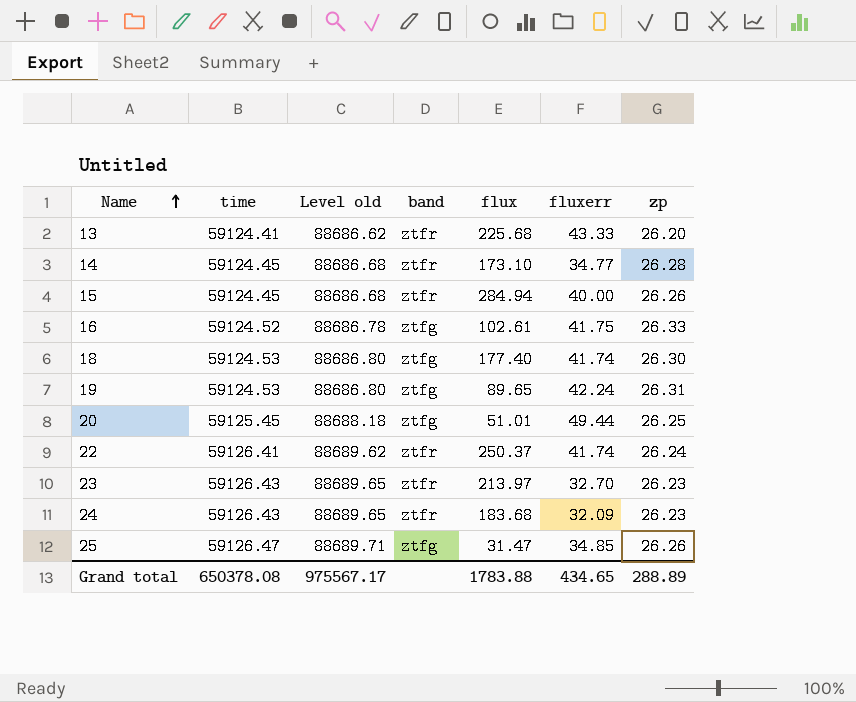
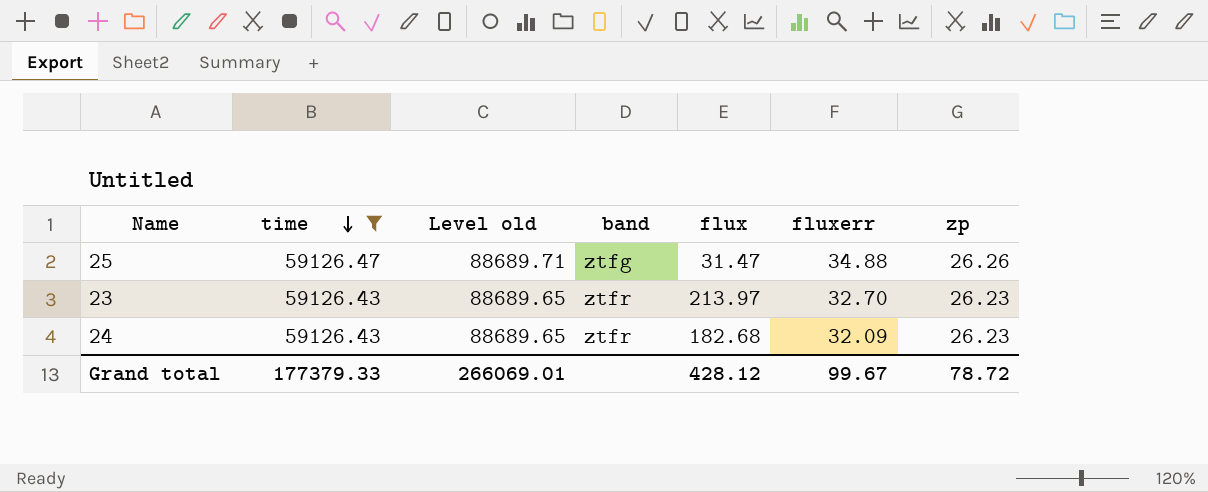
filter: none -> time >= 59126.43
row order: Name ascending -> time descending
25 | fluxerr: 34.85 -> 34.88
24 | flux: 183.68 -> 182.68
Grand total | time: 650378.08 -> 177379.33
Grand total | Level old: 975567.17 -> 266069.01
Grand total | flux: 1783.88 -> 428.12
Grand total | fluxerr: 434.65 -> 99.67
Grand total | zp: 288.89 -> 78.72

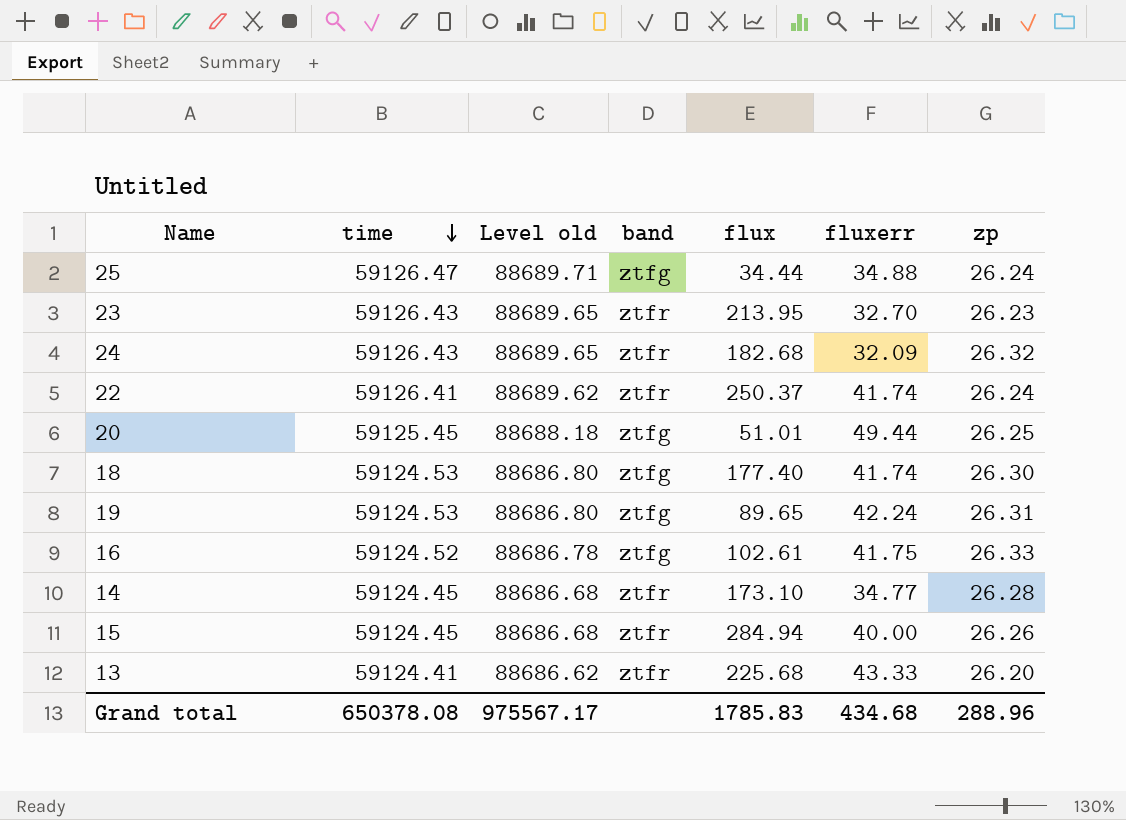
filter: time >= 59126.43 -> none
25 | flux: 31.47 -> 34.44
25 | zp: 26.26 -> 26.24
23 | flux: 213.97 -> 213.95
24 | zp: 26.23 -> 26.32
Grand total | time: 177379.33 -> 650378.08
Grand total | Level old: 266069.01 -> 975567.17
Grand total | flux: 428.12 -> 1785.83
Grand total | fluxerr: 99.67 -> 434.68
Grand total | zp: 78.72 -> 288.96

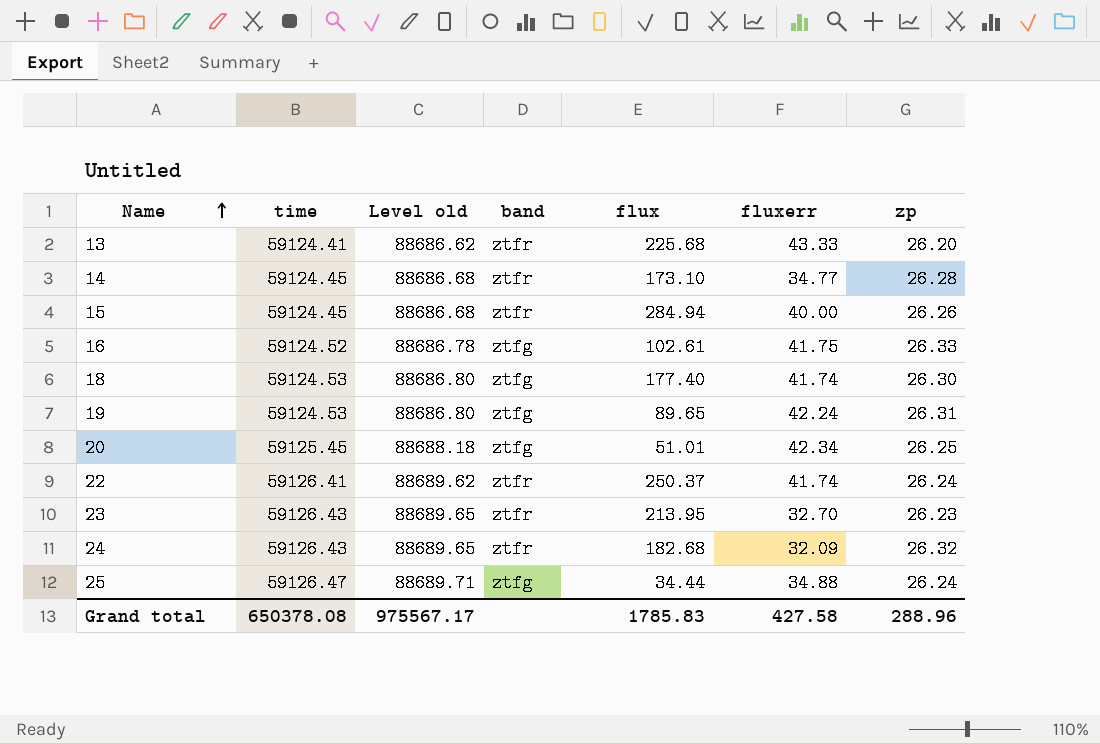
row order: time descending -> Name ascending
20 | fluxerr: 49.44 -> 42.34
Grand total | fluxerr: 434.68 -> 427.58

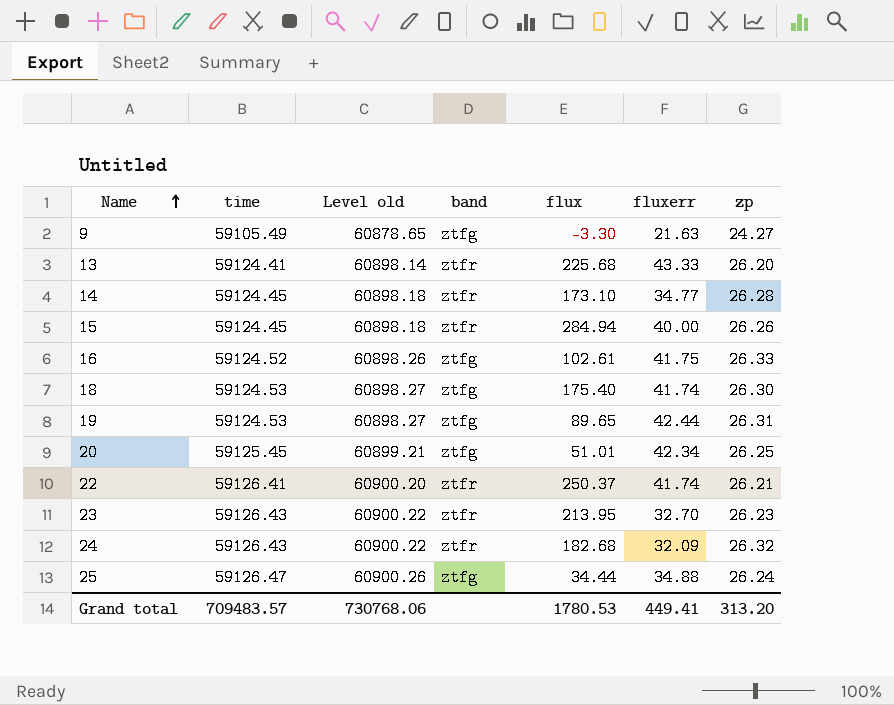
column Level old | formula: [time] * 1.5 -> [time] * 1.03
row 9: none -> 59105.49 | 60878.65 | ztfg | -3.30 | 21.63 | 24.27
18 | flux: 177.40 -> 175.40
19 | fluxerr: 42.24 -> 42.44
22 | zp: 26.24 -> 26.21
Grand total | time: 650378.08 -> 709483.57
Grand total | Level old: 975567.17 -> 730768.06
Grand total | flux: 1785.83 -> 1780.53
Grand total | fluxerr: 427.58 -> 449.41
Grand total | zp: 288.96 -> 313.20

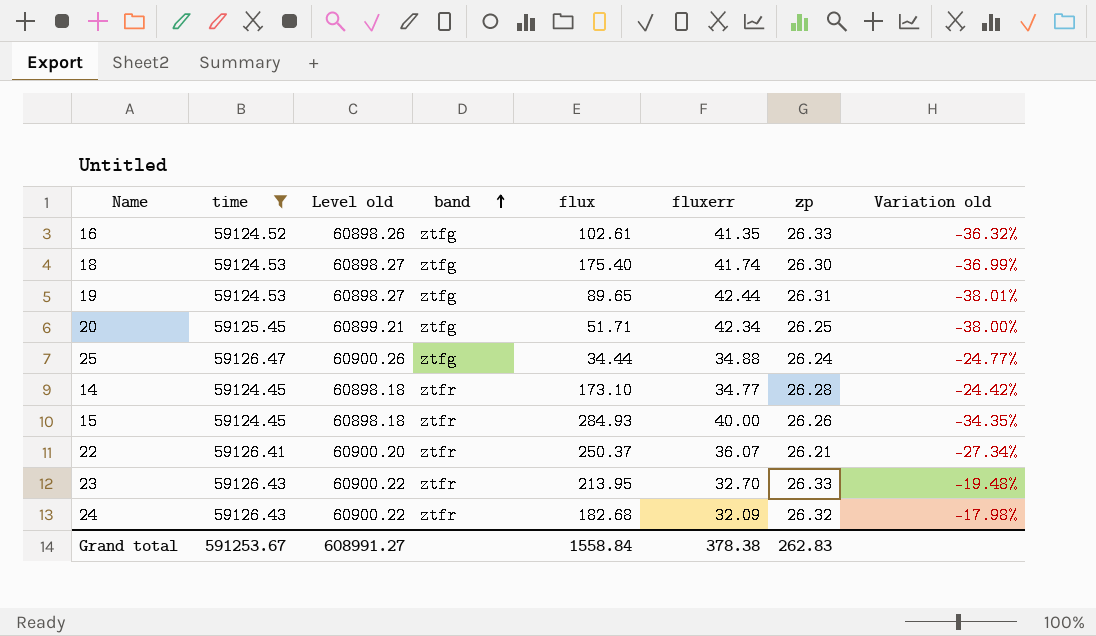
filter: none -> time >= 59124.45
row order: Name ascending -> band ascending
column Variation old | formula: none -> ([zp] - [fluxerr]) / [fluxerr]
16 | fluxerr: 41.75 -> 41.35
20 | flux: 51.01 -> 51.71
15 | flux: 284.94 -> 284.93
22 | fluxerr: 41.74 -> 36.07
23 | zp: 26.23 -> 26.33
Grand total | time: 709483.57 -> 591253.67
Grand total | Level old: 730768.06 -> 608991.27
Grand total | flux: 1780.53 -> 1558.84
Grand total | fluxerr: 449.41 -> 378.38
Grand total | zp: 313.20 -> 262.83

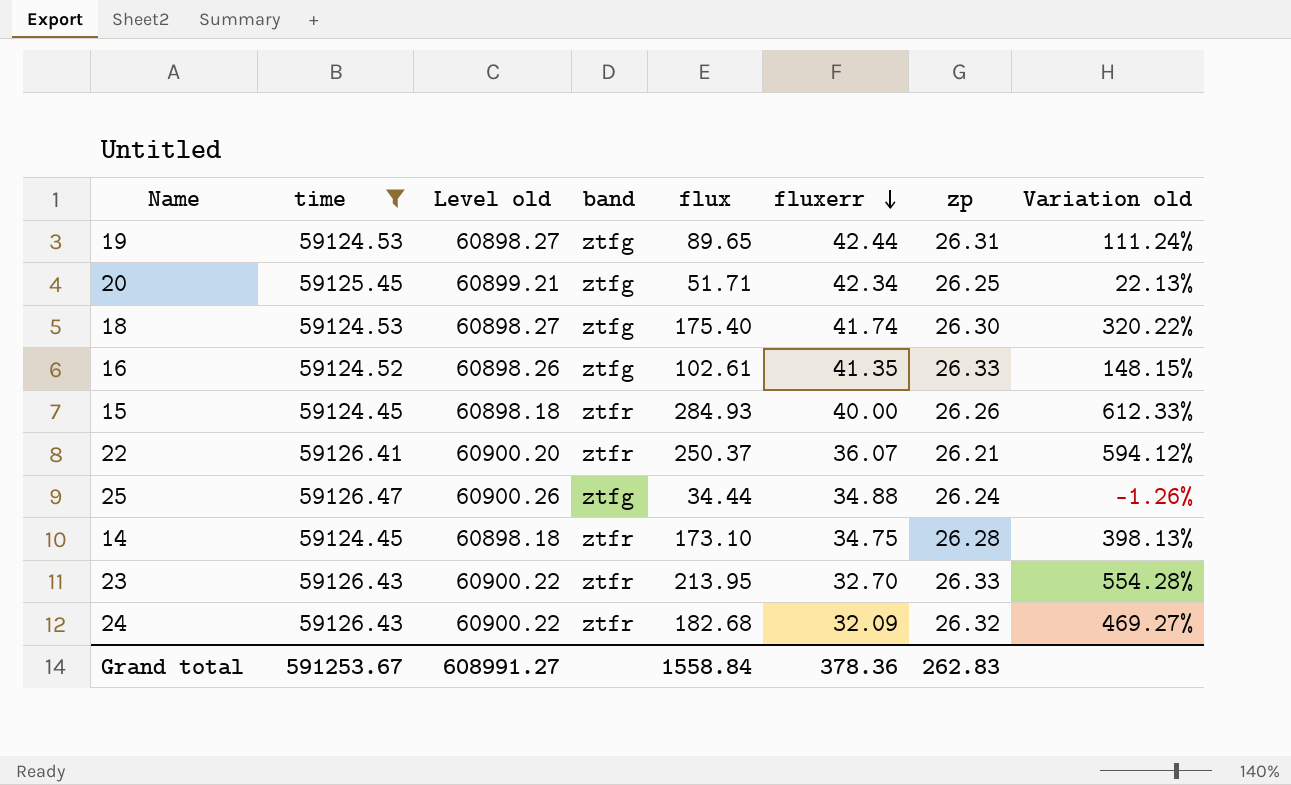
row order: band ascending -> fluxerr descending
column Variation old | formula: ([zp] - [fluxerr]) / [fluxerr] -> ([flux] - [fluxerr]) / [fluxerr]
14 | fluxerr: 34.77 -> 34.75
Grand total | fluxerr: 378.38 -> 378.36

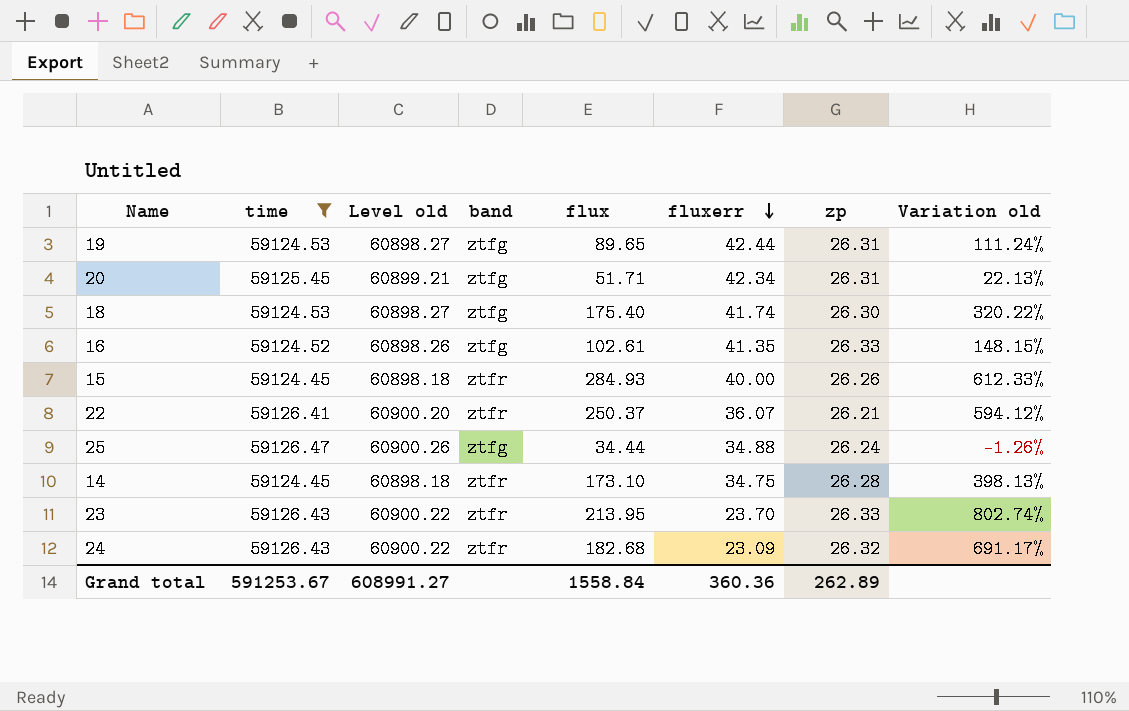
20 | zp: 26.25 -> 26.31
23 | fluxerr: 32.70 -> 23.70
23 | Variation old: 554.28% -> 802.74%
24 | fluxerr: 32.09 -> 23.09
24 | Variation old: 469.27% -> 691.17%
Grand total | fluxerr: 378.36 -> 360.36
Grand total | zp: 262.83 -> 262.89

